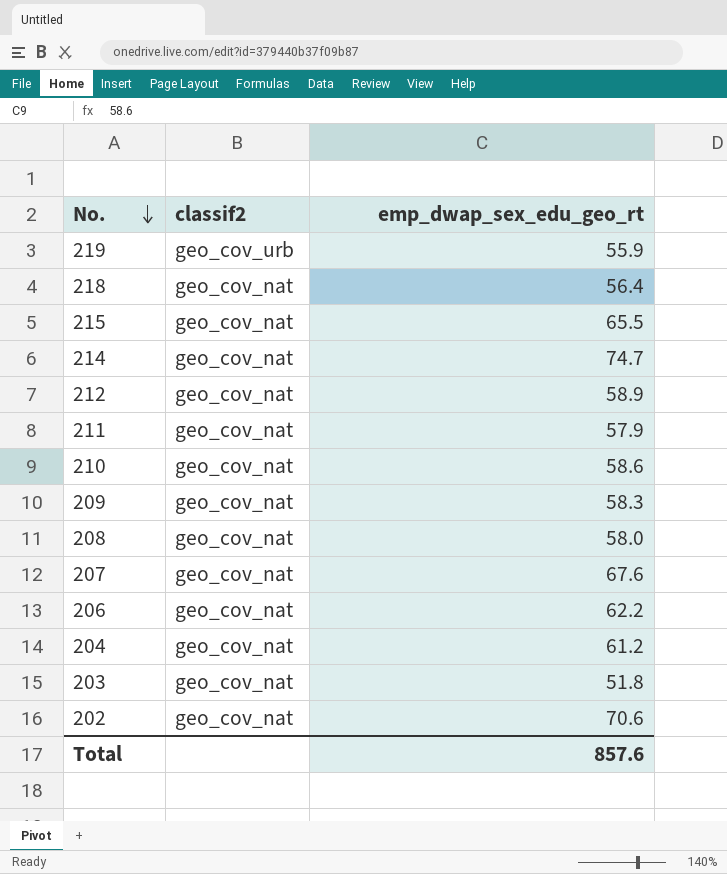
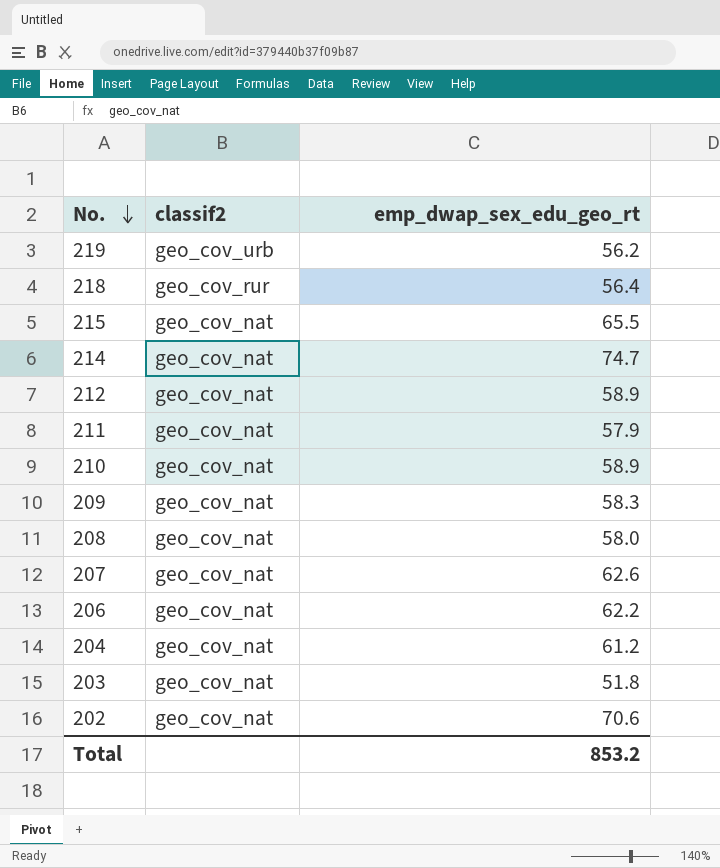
219 | emp_dwap_sex_edu_geo_rt: 55.9 -> 56.2
218 | classif2: geo_cov_nat -> geo_cov_rur
210 | emp_dwap_sex_edu_geo_rt: 58.6 -> 58.9
207 | emp_dwap_sex_edu_geo_rt: 67.6 -> 62.6
Total | emp_dwap_sex_edu_geo_rt: 857.6 -> 853.2

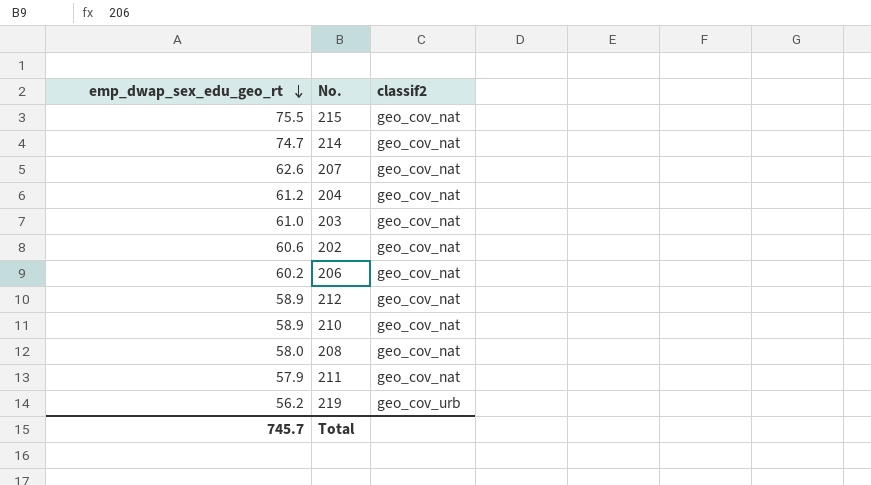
row order: No. descending -> emp_dwap_sex_edu_geo_rt descending
column emp_dwap_sex_edu_geo_rt | position: 3 -> 1
row 218: geo_cov_rur | 56.4 -> none
row 209: geo_cov_nat | 58.3 -> none
215 | emp_dwap_sex_edu_geo_rt: 65.5 -> 75.5
203 | emp_dwap_sex_edu_geo_rt: 51.8 -> 61.0
202 | emp_dwap_sex_edu_geo_rt: 70.6 -> 60.6
206 | emp_dwap_sex_edu_geo_rt: 62.2 -> 60.2
Total | emp_dwap_sex_edu_geo_rt: 853.2 -> 745.7

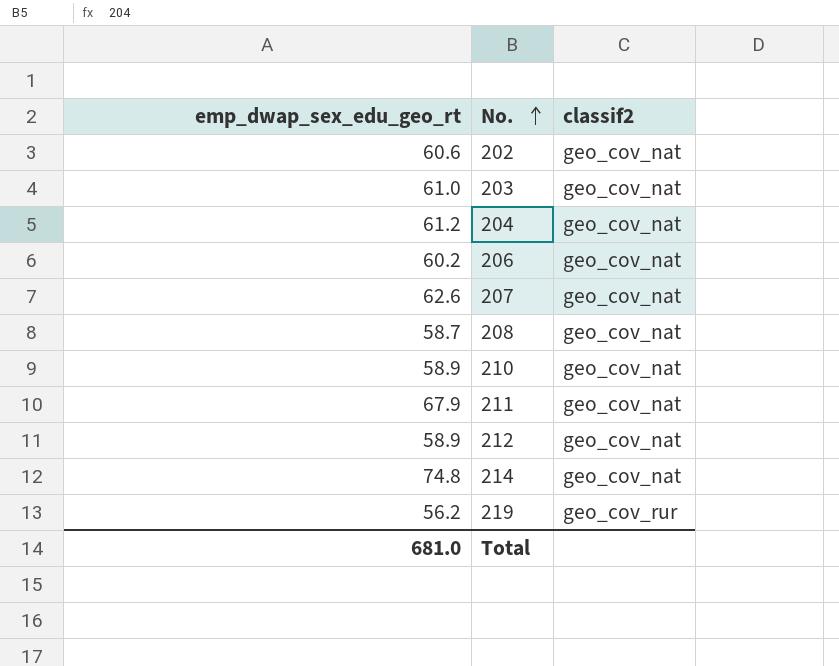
row order: emp_dwap_sex_edu_geo_rt descending -> No. ascending
row 215: 75.5 | geo_cov_nat -> none
208 | emp_dwap_sex_edu_geo_rt: 58.0 -> 58.7
211 | emp_dwap_sex_edu_geo_rt: 57.9 -> 67.9
214 | emp_dwap_sex_edu_geo_rt: 74.7 -> 74.8
219 | classif2: geo_cov_urb -> geo_cov_rur
Total | emp_dwap_sex_edu_geo_rt: 745.7 -> 681.0

